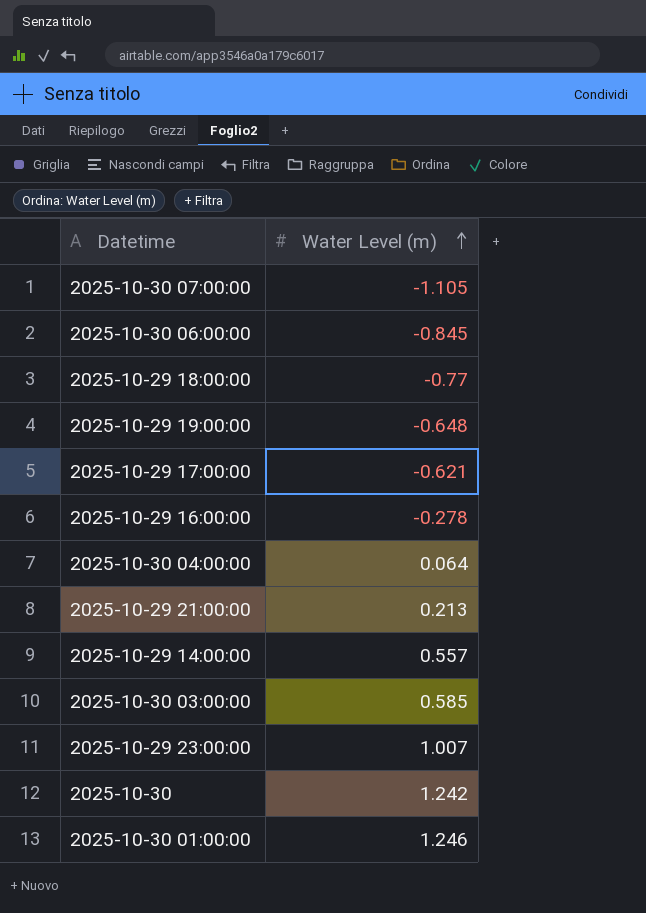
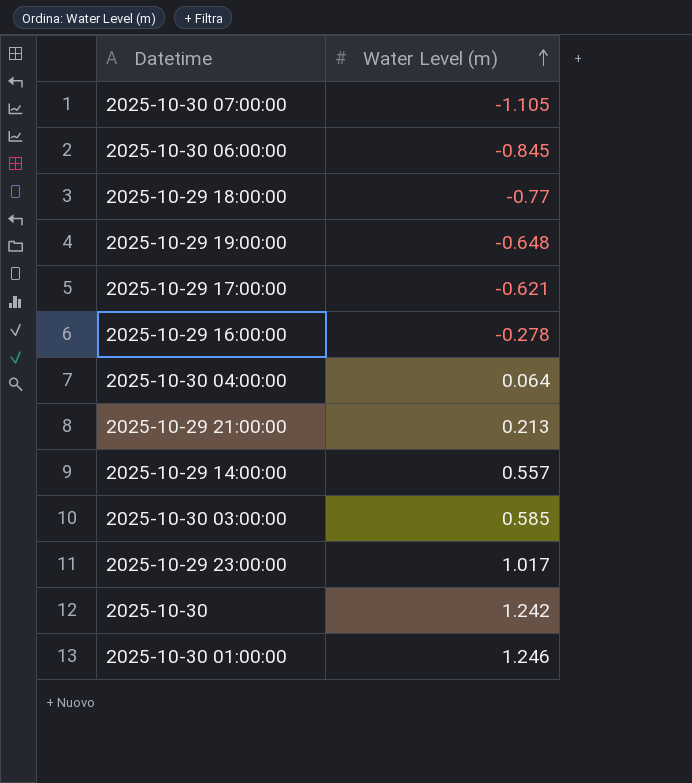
2025-10-29 23:00:00 | Water Level (m): 1.007 -> 1.017

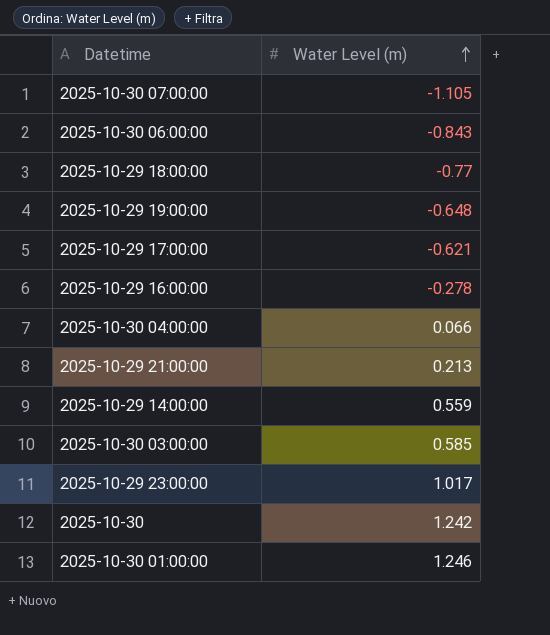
2025-10-30 06:00:00 | Water Level (m): -0.845 -> -0.843
2025-10-30 04:00:00 | Water Level (m): 0.064 -> 0.066
2025-10-29 14:00:00 | Water Level (m): 0.557 -> 0.559

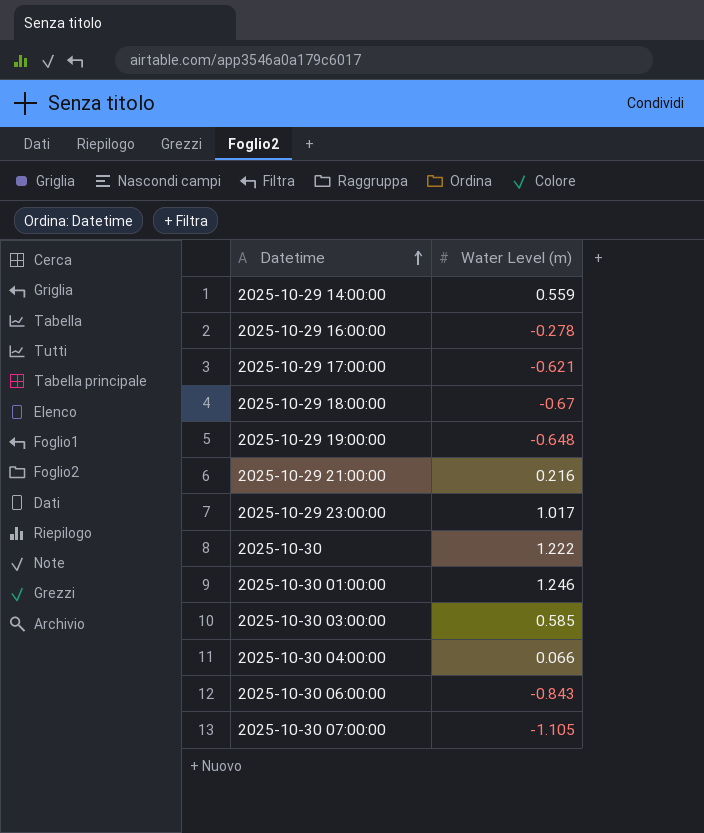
row order: Water Level (m) ascending -> Datetime ascending
2025-10-29 18:00:00 | Water Level (m): -0.77 -> -0.67
2025-10-29 21:00:00 | Water Level (m): 0.213 -> 0.216
2025-10-30 | Water Level (m): 1.242 -> 1.222

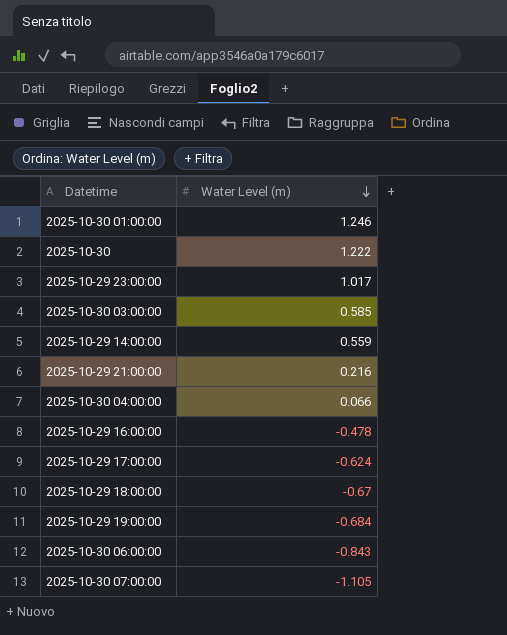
row order: Datetime ascending -> Water Level (m) descending
2025-10-29 16:00:00 | Water Level (m): -0.278 -> -0.478
2025-10-29 17:00:00 | Water Level (m): -0.621 -> -0.624
2025-10-29 19:00:00 | Water Level (m): -0.648 -> -0.684

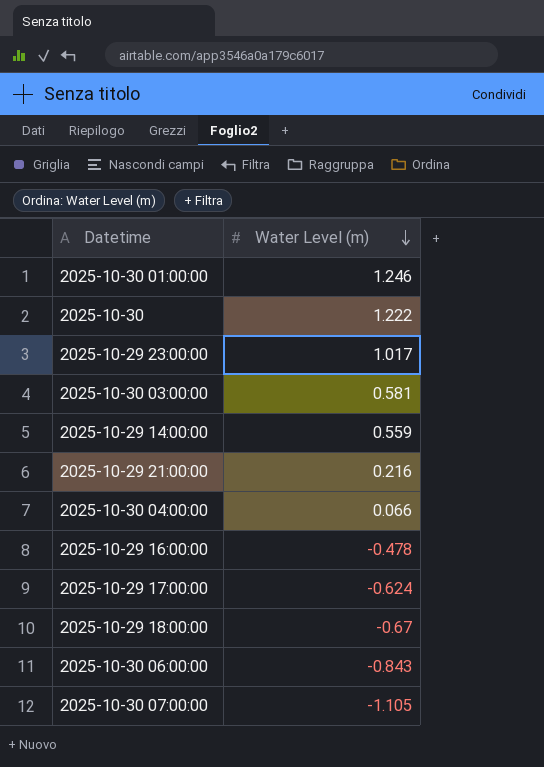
row 2025-10-29 19:00:00: -0.684 -> none
2025-10-30 03:00:00 | Water Level (m): 0.585 -> 0.581

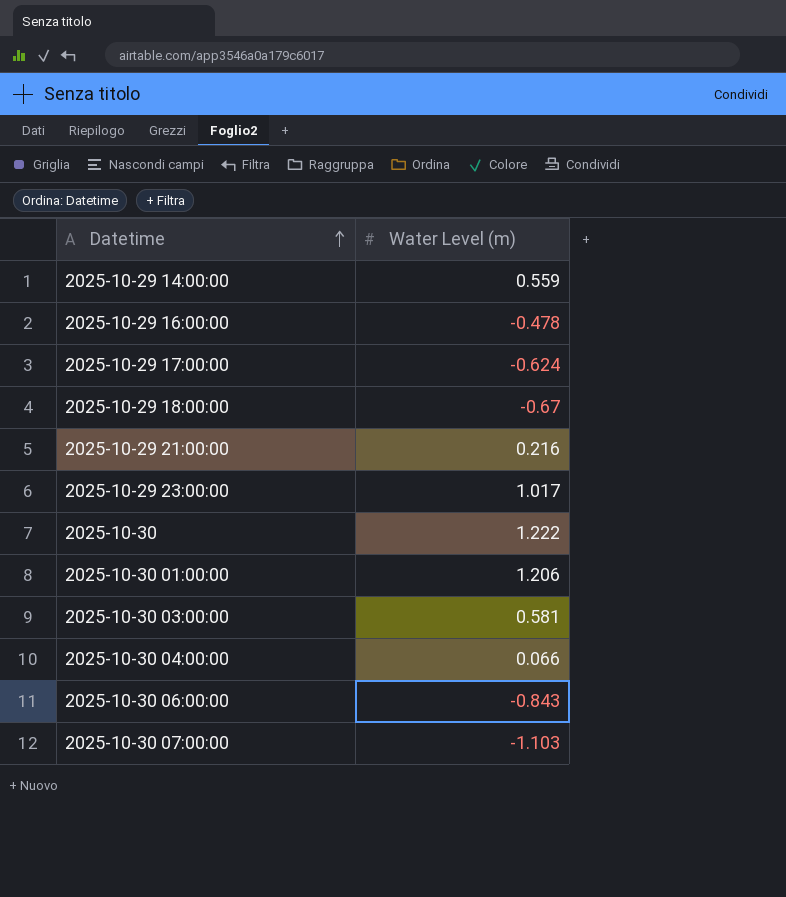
row order: Water Level (m) descending -> Datetime ascending
2025-10-30 01:00:00 | Water Level (m): 1.246 -> 1.206
2025-10-30 07:00:00 | Water Level (m): -1.105 -> -1.103

